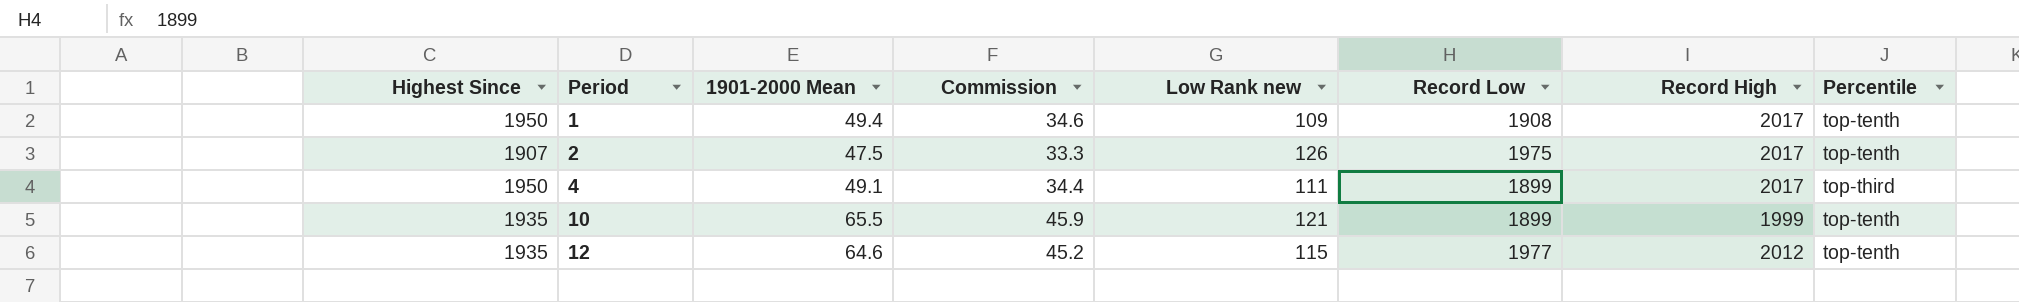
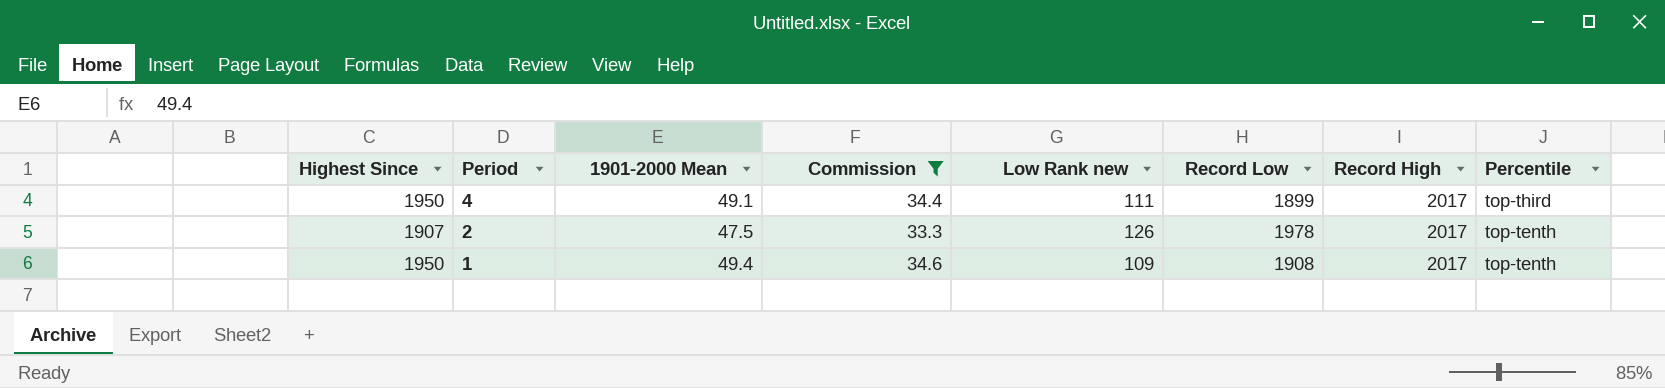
filter: none -> Commission <= 34.6
row order: Period ascending -> Period descending
2 | Record Low: 1975 -> 1978

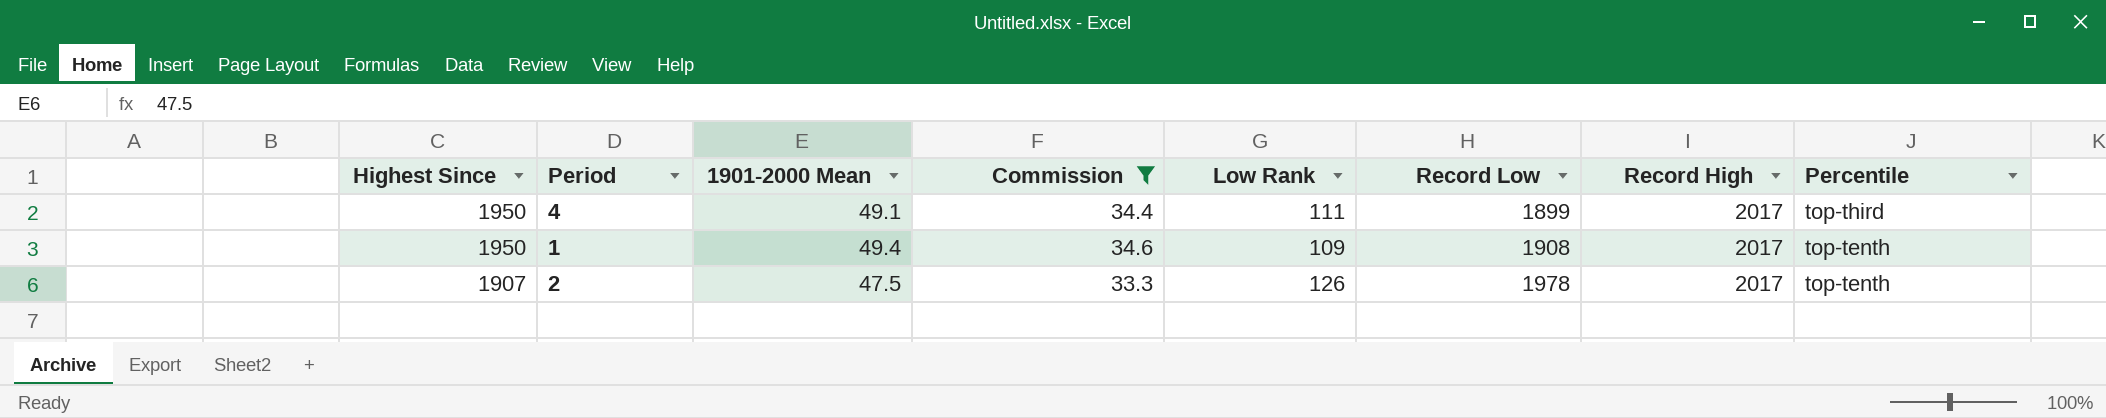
row order: Period descending -> Highest Since descending
column name: Low Rank new -> Low Rank

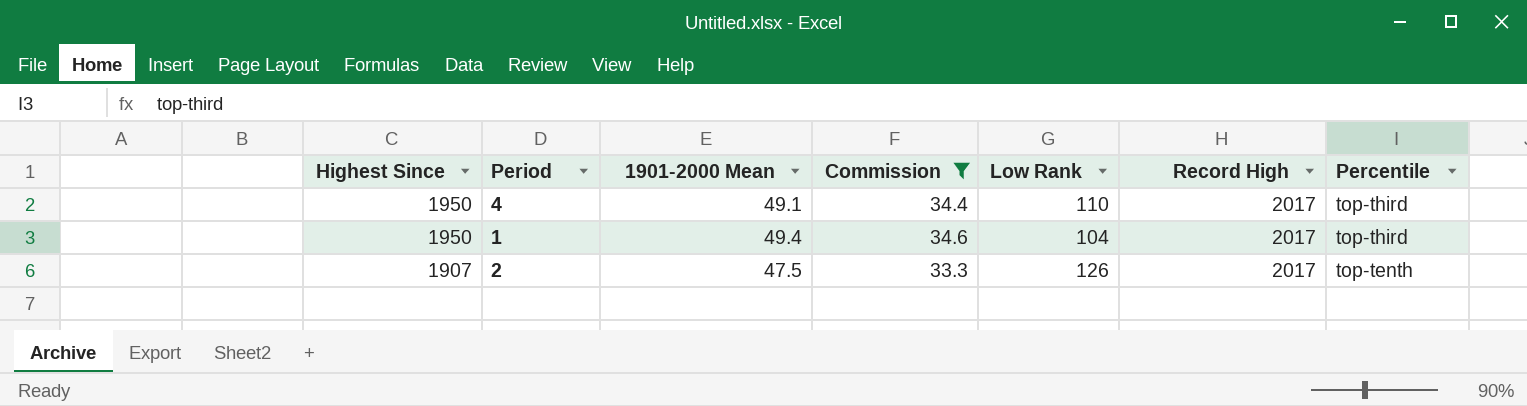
column Record Low | position: 6 -> none
4 | Low Rank: 111 -> 110
1 | Low Rank: 109 -> 104
1 | Percentile: top-tenth -> top-third

